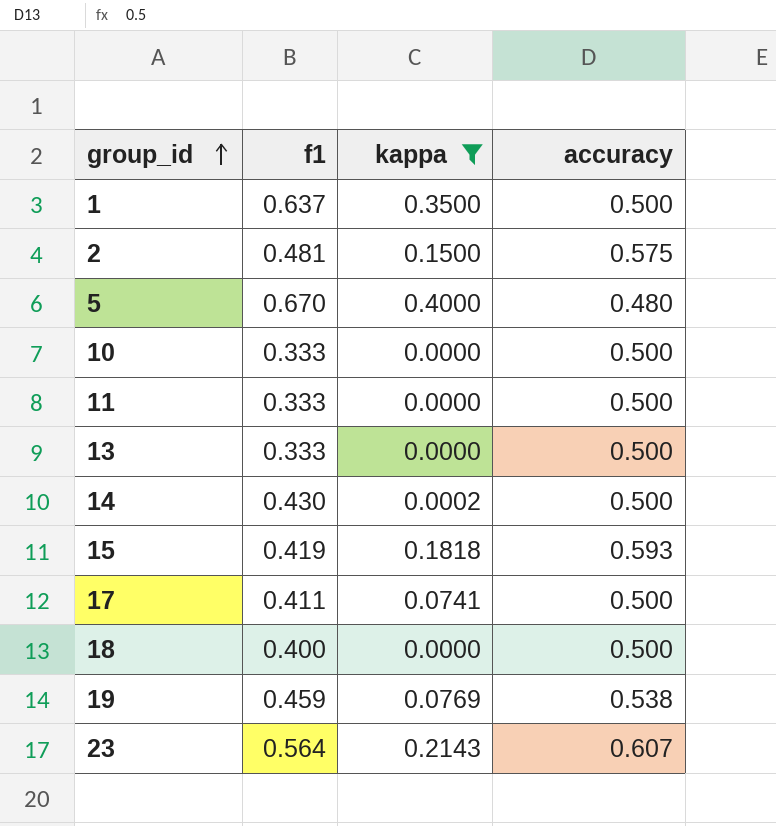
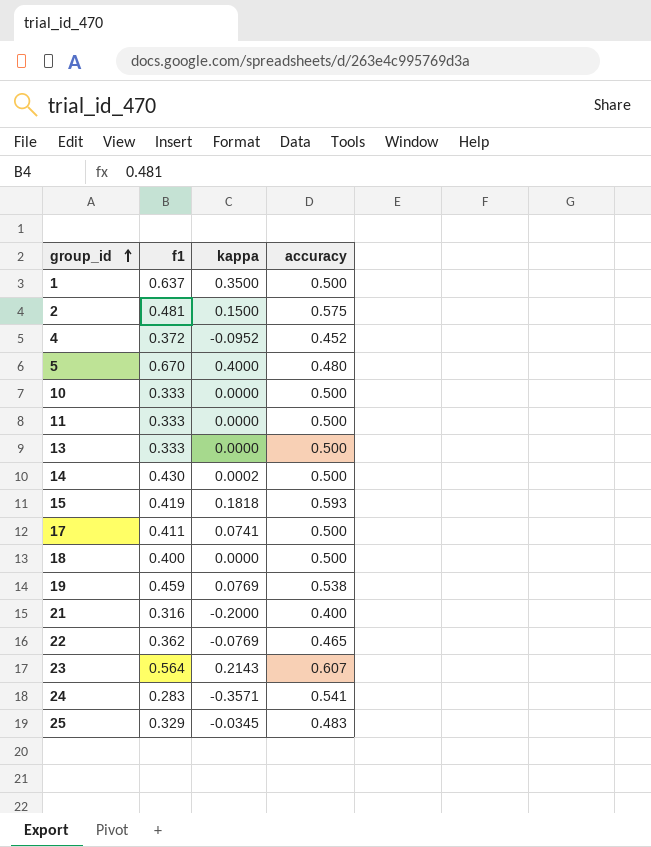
filter: kappa >= 0.0000 -> none

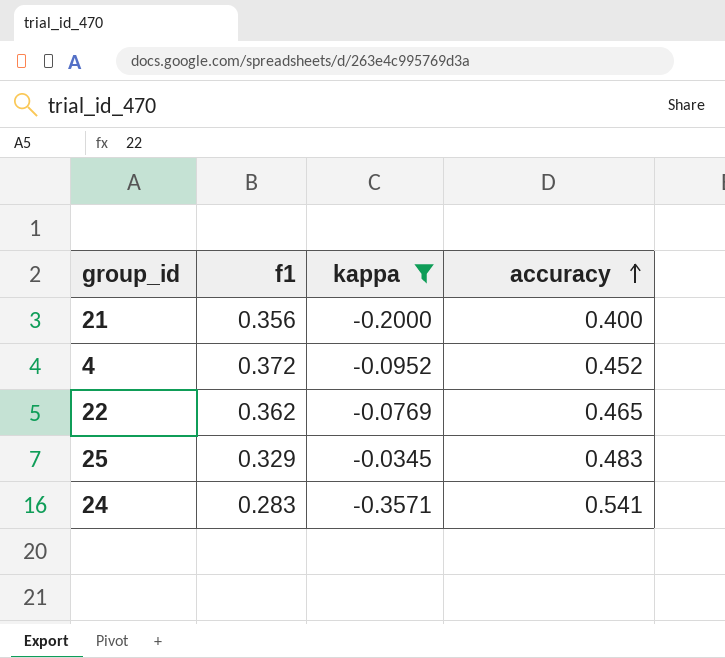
filter: none -> kappa <= -0.0345
row order: group_id ascending -> accuracy ascending
21 | f1: 0.316 -> 0.356

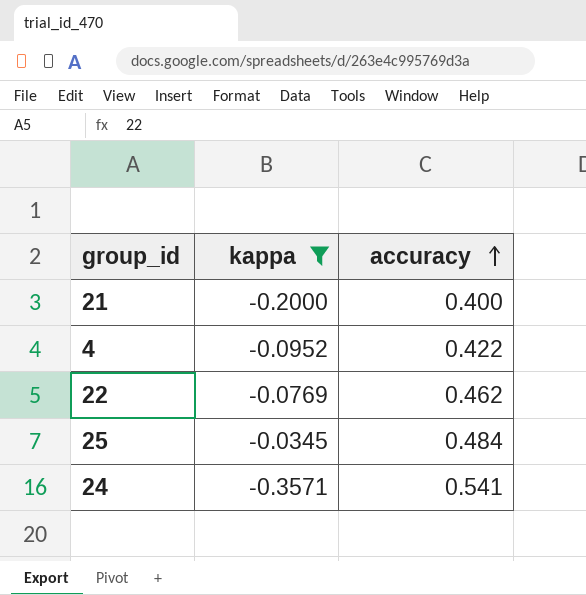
column f1 | position: 2 -> none
4 | accuracy: 0.452 -> 0.422
22 | accuracy: 0.465 -> 0.462
25 | accuracy: 0.483 -> 0.484

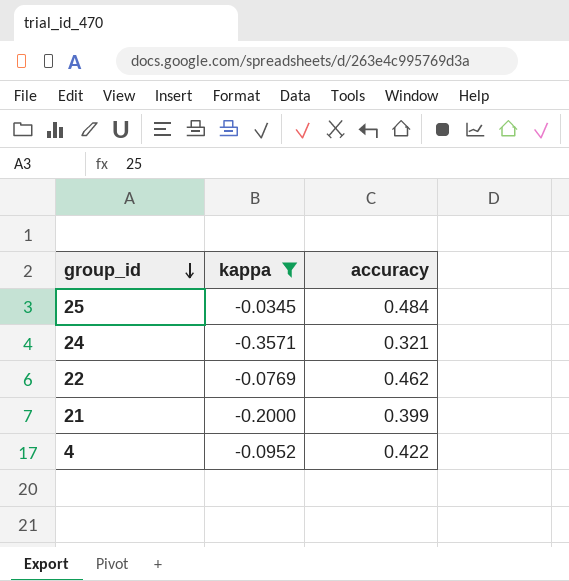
row order: accuracy ascending -> group_id descending
24 | accuracy: 0.541 -> 0.321
21 | accuracy: 0.400 -> 0.399

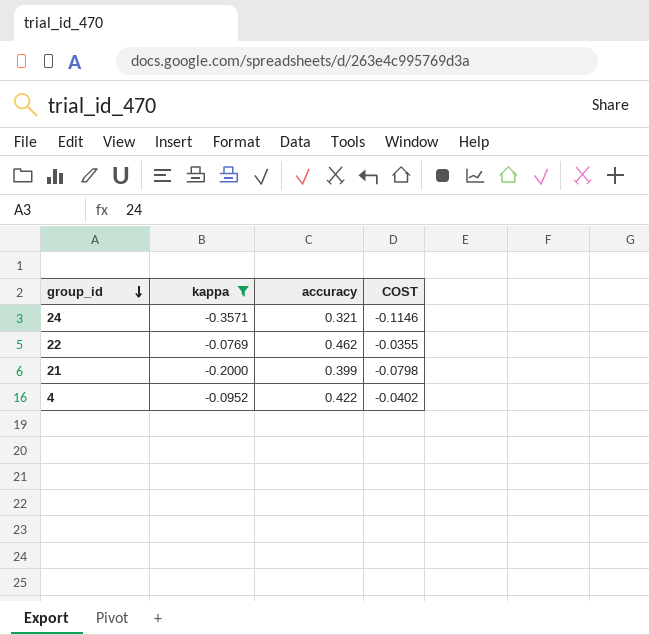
column COST | formula: none -> [kappa] * [accuracy]
row 25: -0.0345 | 0.484 -> none

